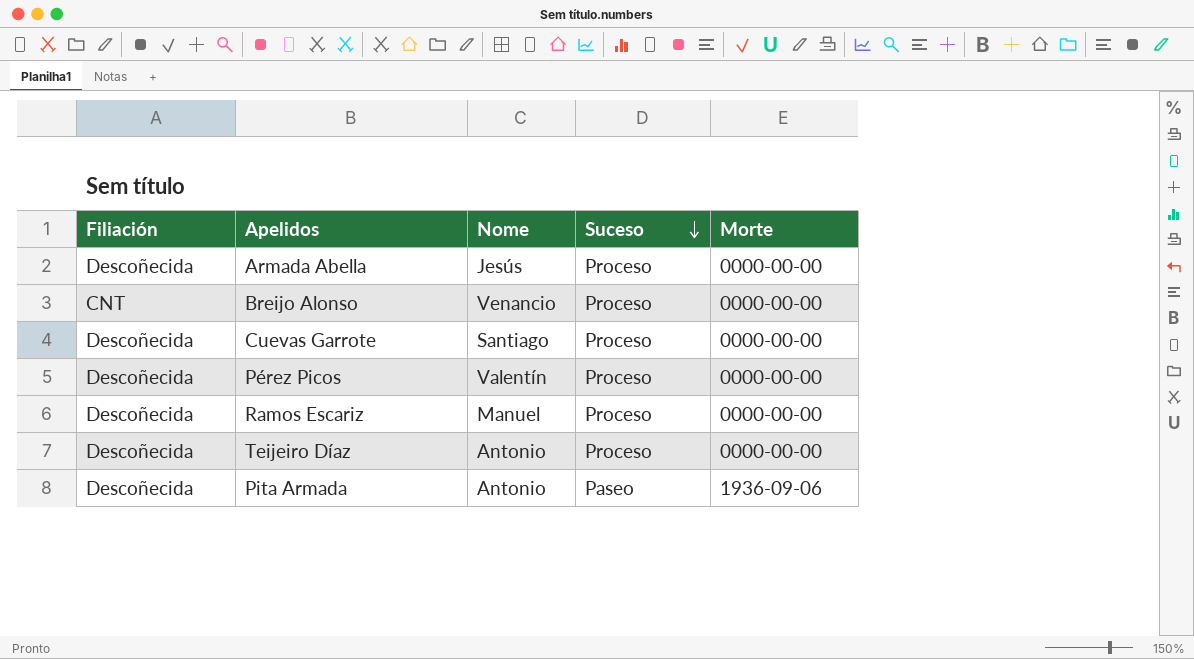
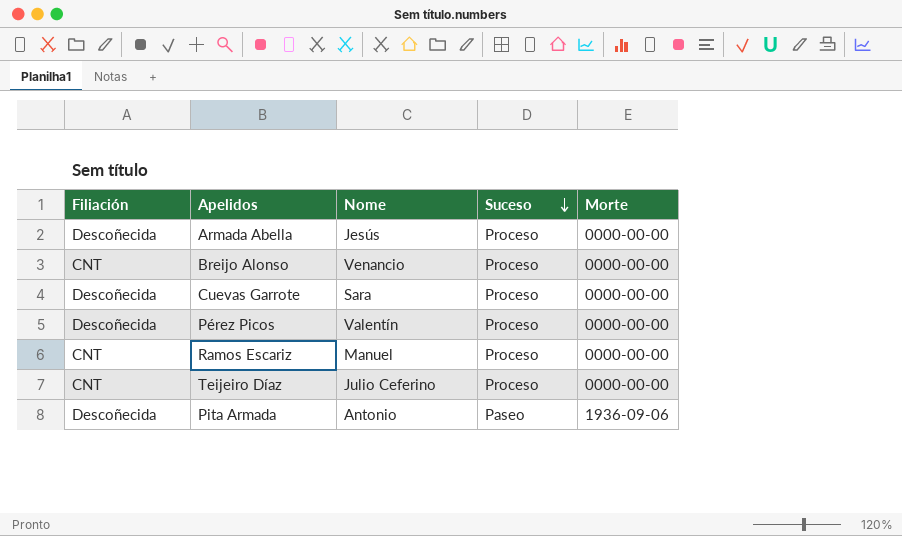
Cuevas Garrote | Nome: Santiago -> Sara
Ramos Escariz | Filiación: Descoñecida -> CNT
Teijeiro Díaz | Filiación: Descoñecida -> CNT
Teijeiro Díaz | Nome: Antonio -> Julio Ceferino

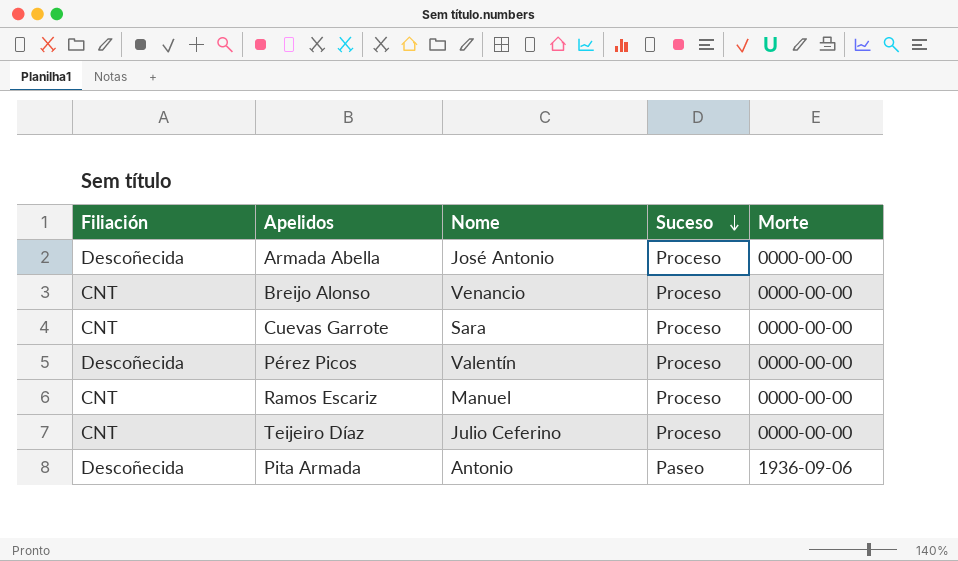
Armada Abella | Nome: Jesús -> José Antonio
Cuevas Garrote | Filiación: Descoñecida -> CNT

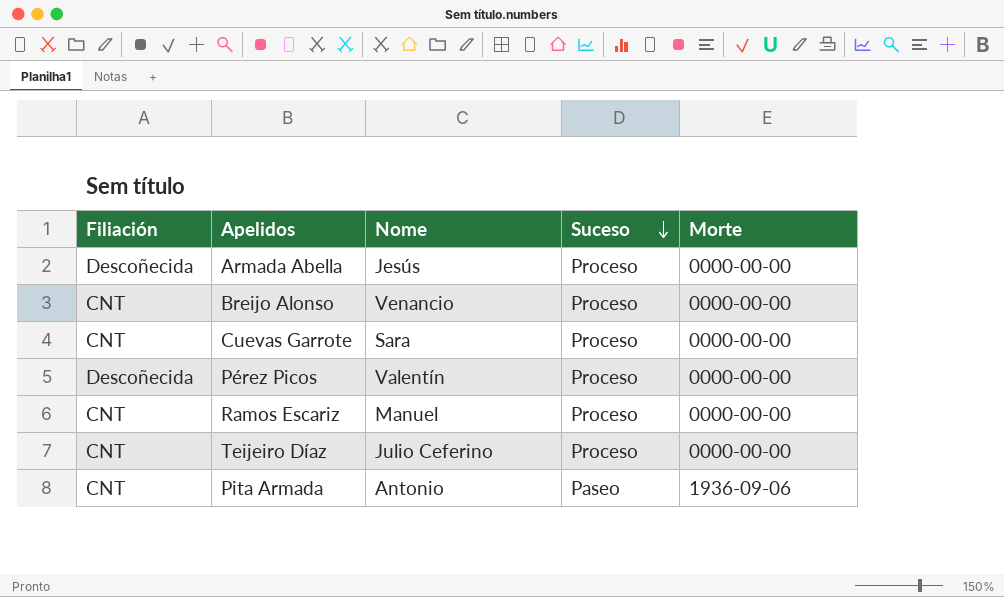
Armada Abella | Nome: José Antonio -> Jesús
Pita Armada | Filiación: Descoñecida -> CNT

